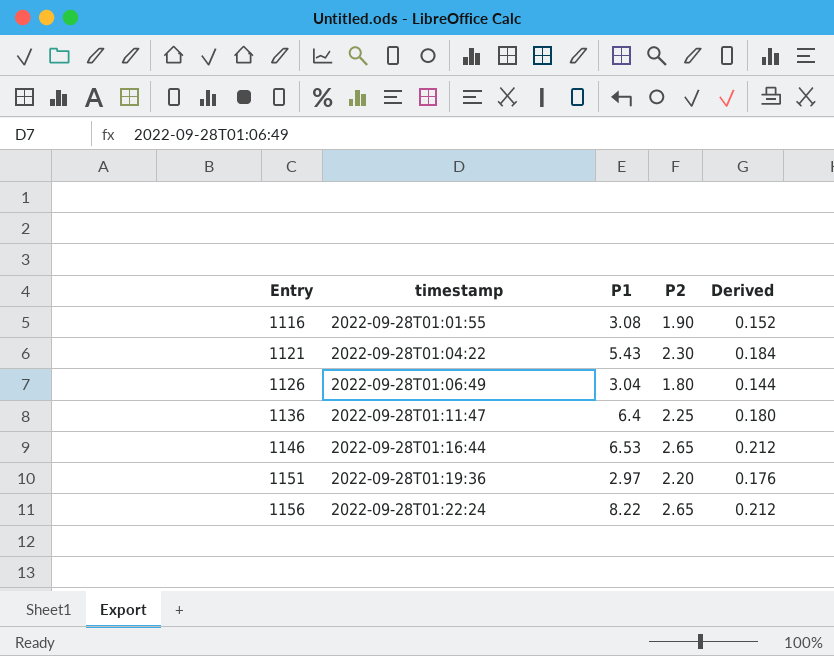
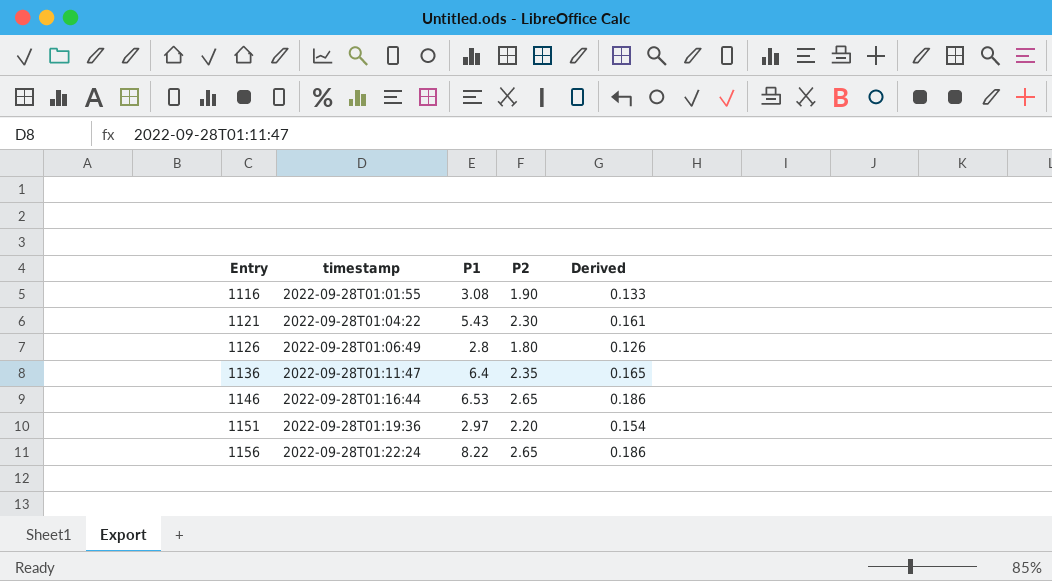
column Derived | formula: [P2] * 0.08 -> [P2] * 0.07
1126 | P1: 3.04 -> 2.8
1136 | P2: 2.25 -> 2.35

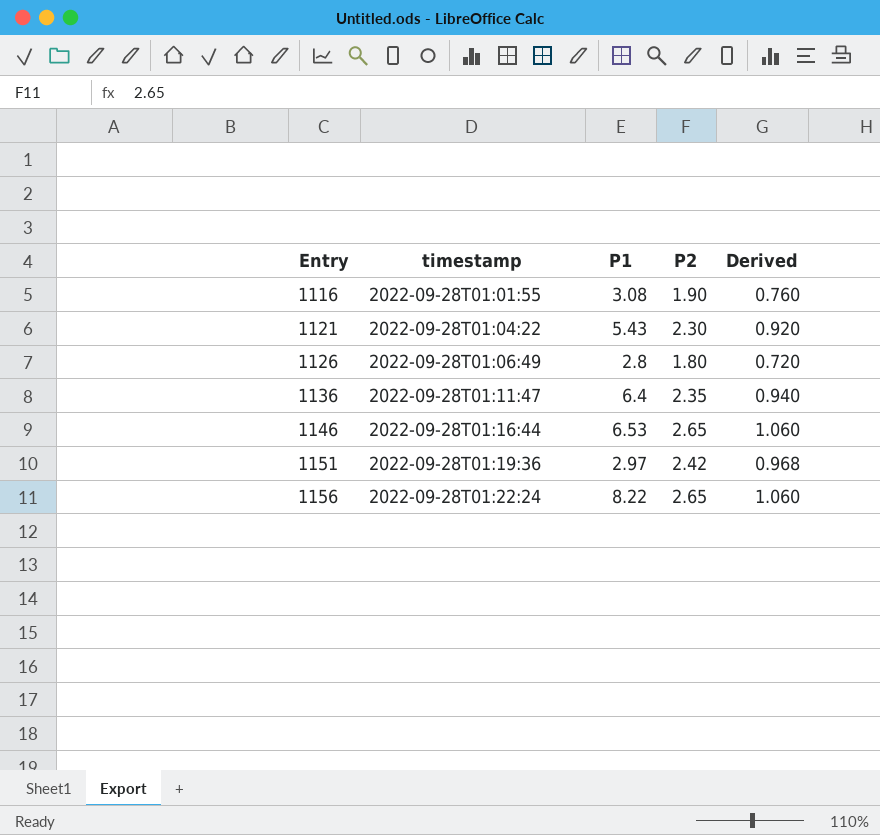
column Derived | formula: [P2] * 0.07 -> [P2] * 0.4
1151 | P2: 2.20 -> 2.42

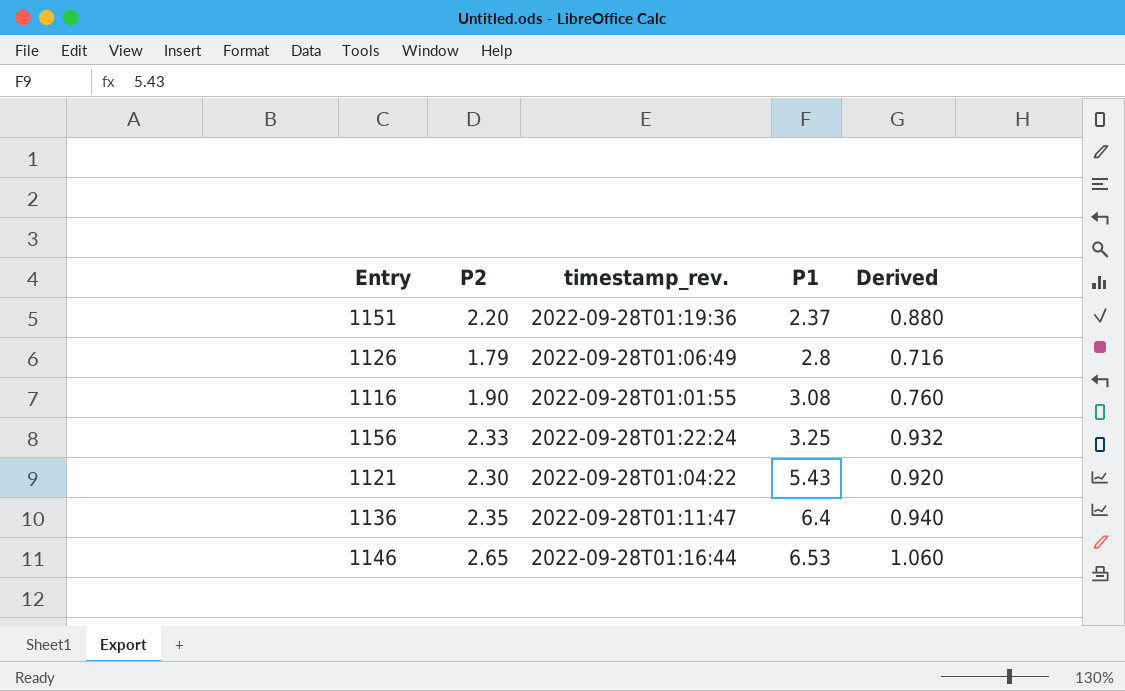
row order: Entry ascending -> P1 ascending
column P2 | position: 4 -> 2
column name: timestamp -> timestamp_rev.
1151 | P2: 2.42 -> 2.20
1151 | P1: 2.97 -> 2.37
1151 | Derived: 0.968 -> 0.880
1126 | P2: 1.80 -> 1.79
1126 | Derived: 0.720 -> 0.716
1156 | P2: 2.65 -> 2.33
1156 | P1: 8.22 -> 3.25
1156 | Derived: 1.060 -> 0.932

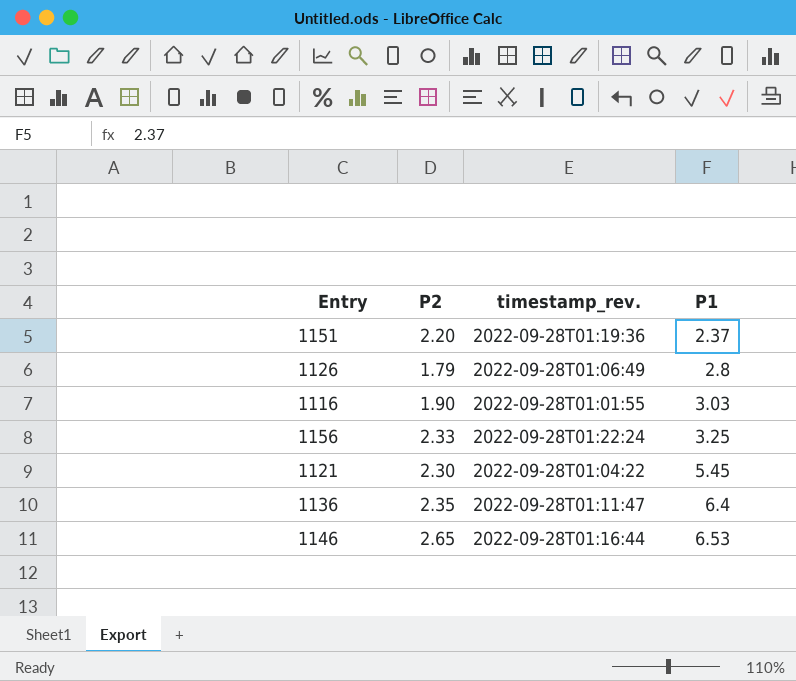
column Derived | formula: [P2] * 0.4 -> none
1116 | P1: 3.08 -> 3.03
1121 | P1: 5.43 -> 5.45

